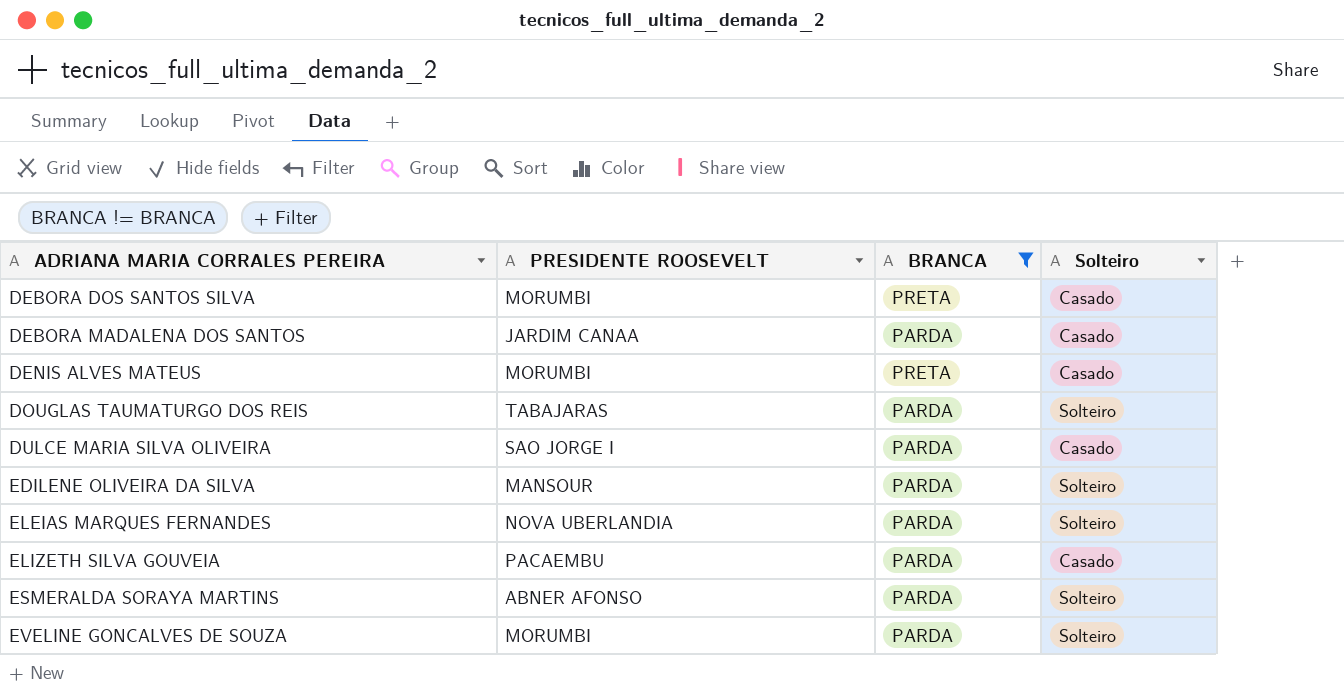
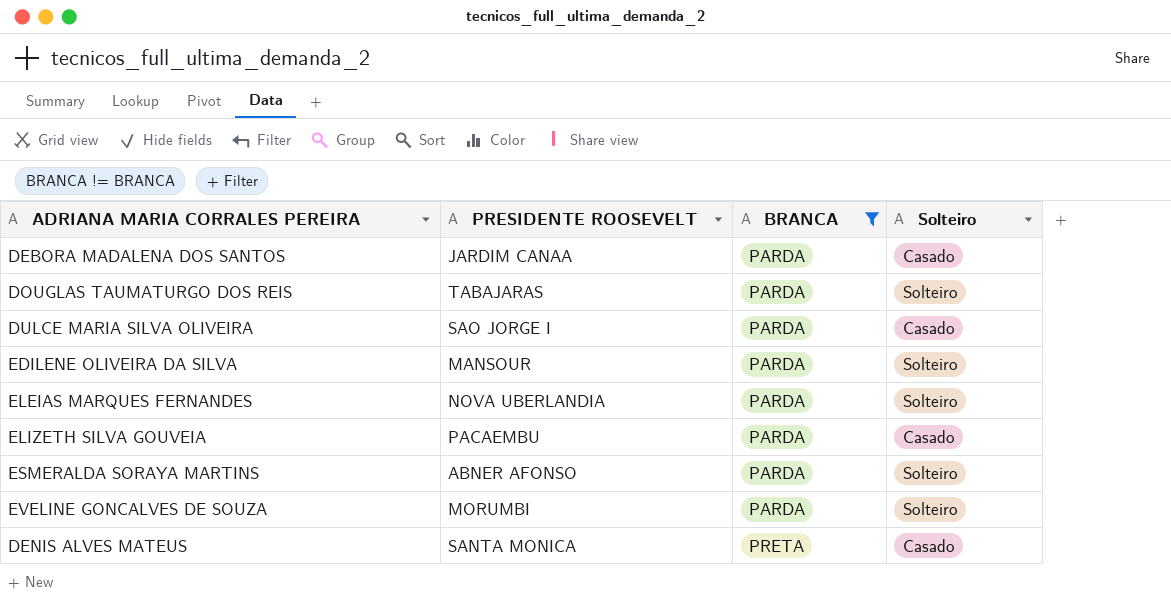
row order: ADRIANA MARIA CORRALES PEREIRA ascending -> BRANCA ascending
row DEBORA DOS SANTOS SILVA: MORUMBI | PRETA | Casado -> none
DENIS ALVES MATEUS | PRESIDENTE ROOSEVELT: MORUMBI -> SANTA MONICA

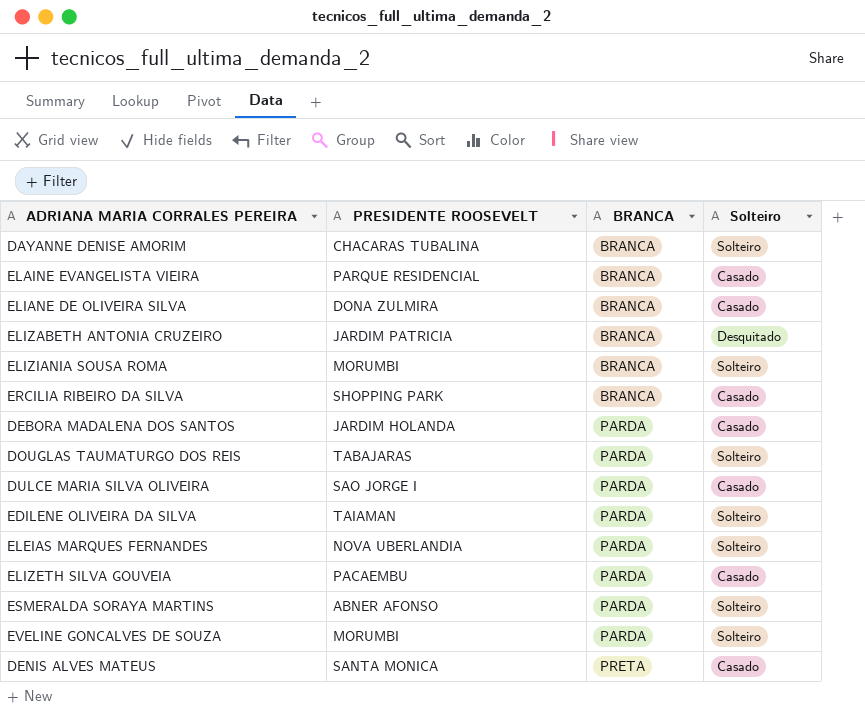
filter: BRANCA != BRANCA -> none
DEBORA MADALENA DOS SANTOS | PRESIDENTE ROOSEVELT: JARDIM CANAA -> JARDIM HOLANDA
EDILENE OLIVEIRA DA SILVA | PRESIDENTE ROOSEVELT: MANSOUR -> TAIAMAN

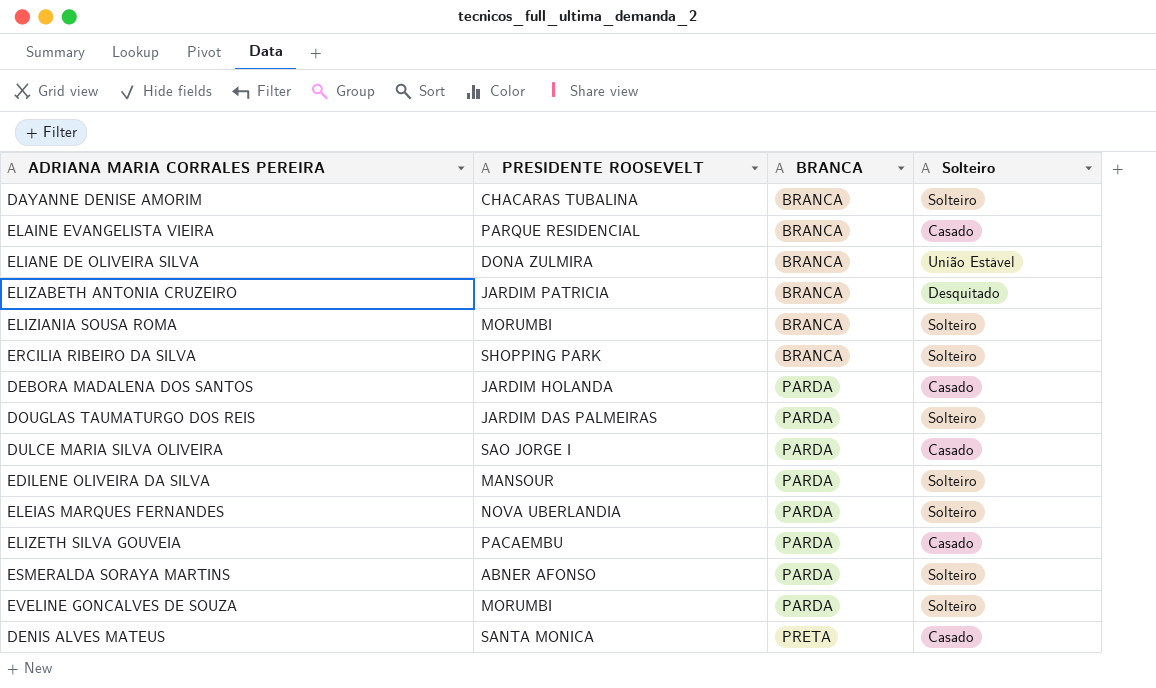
ELIANE DE OLIVEIRA SILVA | Solteiro: Casado -> União Estável
ERCILIA RIBEIRO DA SILVA | Solteiro: Casado -> Solteiro
DOUGLAS TAUMATURGO DOS REIS | PRESIDENTE ROOSEVELT: TABAJARAS -> JARDIM DAS PALMEIRAS
EDILENE OLIVEIRA DA SILVA | PRESIDENTE ROOSEVELT: TAIAMAN -> MANSOUR

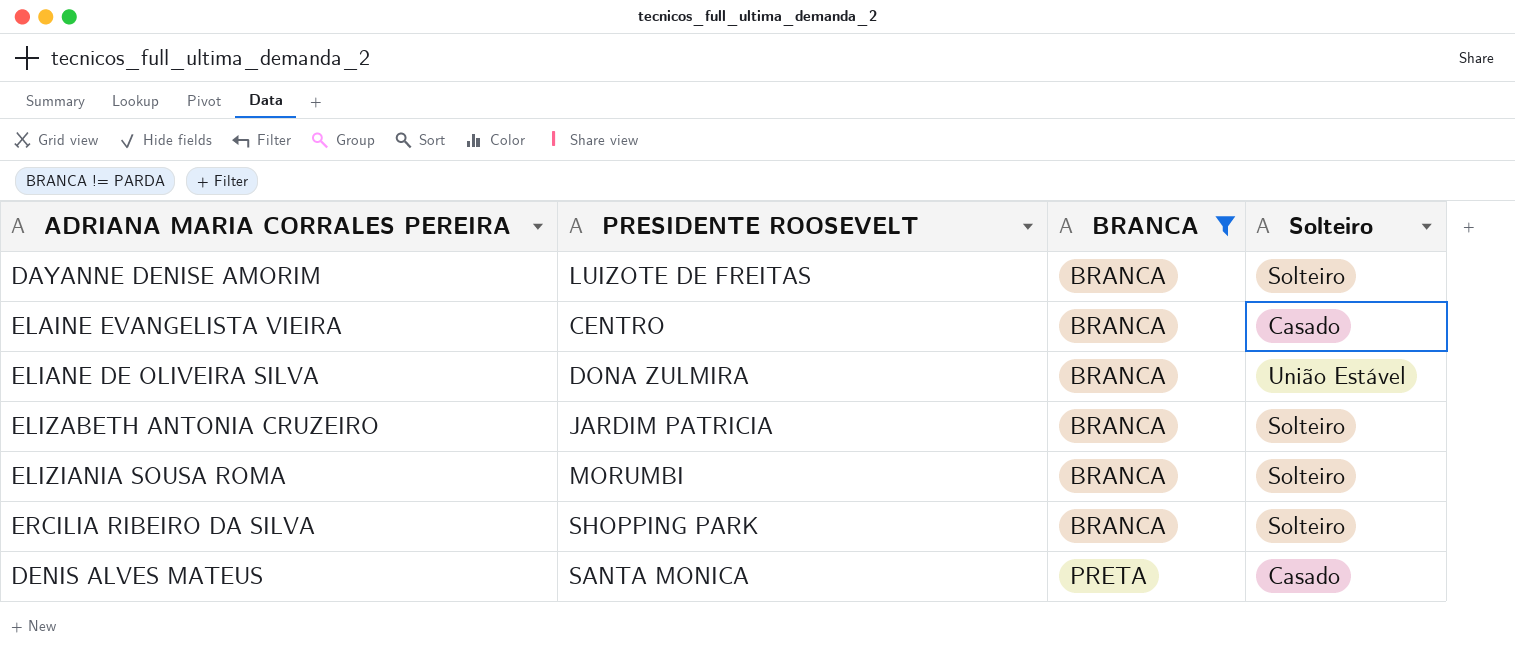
filter: none -> BRANCA != PARDA
DAYANNE DENISE AMORIM | PRESIDENTE ROOSEVELT: CHACARAS TUBALINA -> LUIZOTE DE FREITAS
ELAINE EVANGELISTA VIEIRA | PRESIDENTE ROOSEVELT: PARQUE RESIDENCIAL -> CENTRO
ELIZABETH ANTONIA CRUZEIRO | Solteiro: Desquitado -> Solteiro

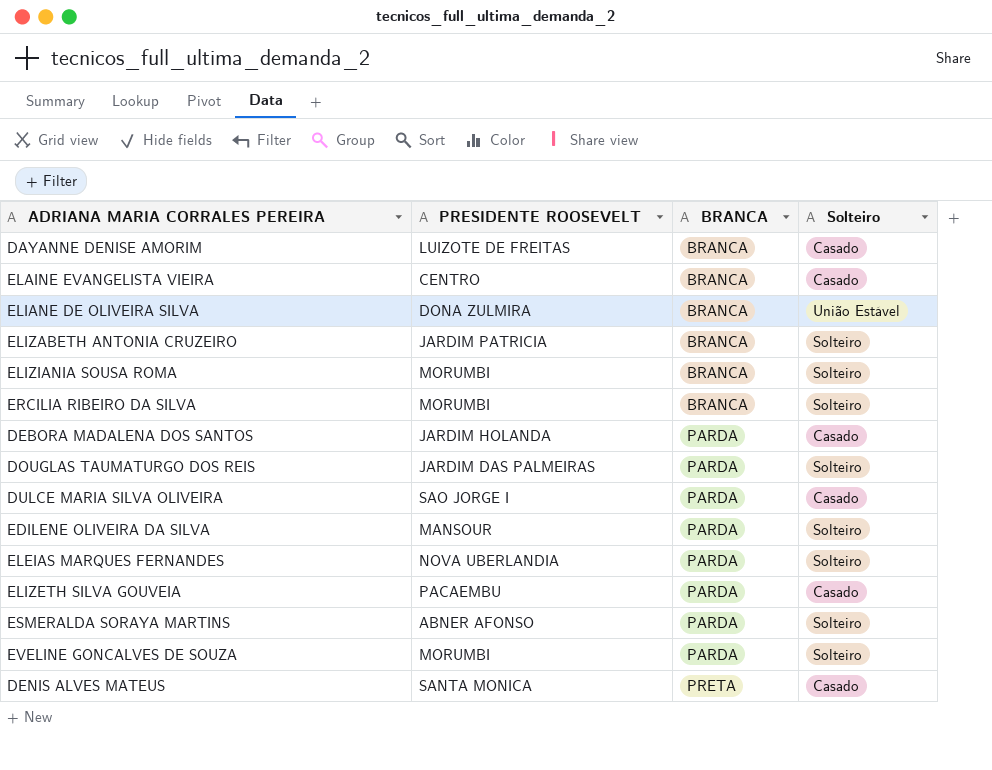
filter: BRANCA != PARDA -> none
DAYANNE DENISE AMORIM | Solteiro: Solteiro -> Casado
ERCILIA RIBEIRO DA SILVA | PRESIDENTE ROOSEVELT: SHOPPING PARK -> MORUMBI

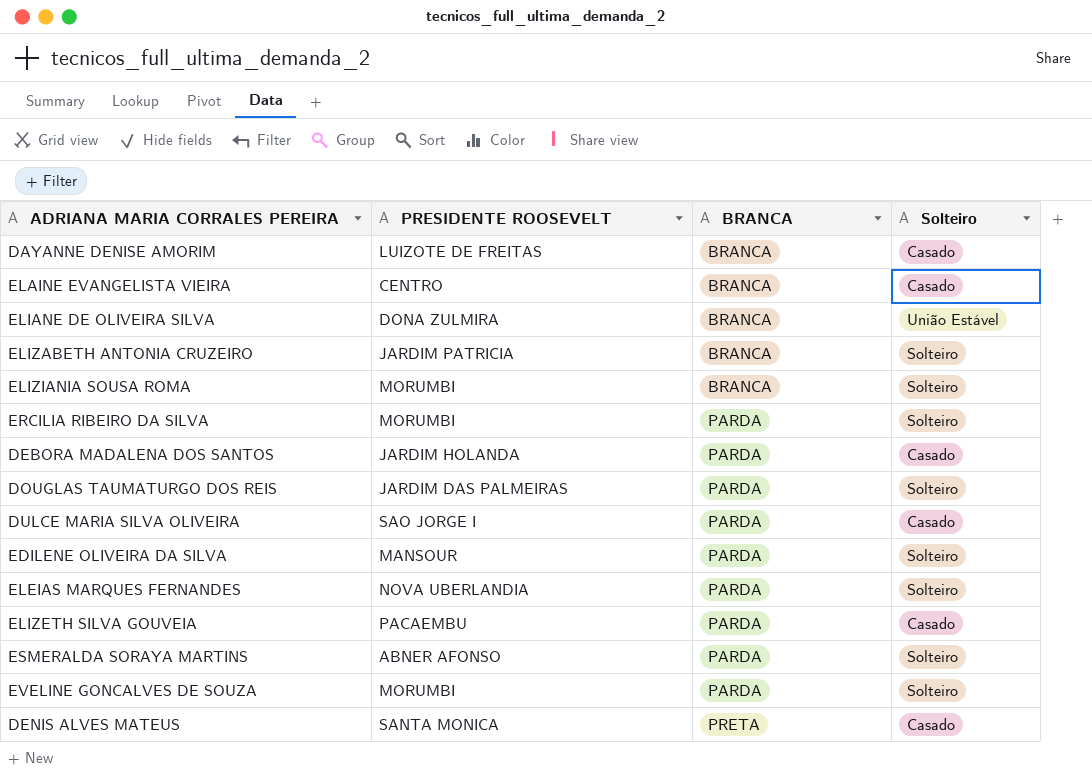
ERCILIA RIBEIRO DA SILVA | BRANCA: BRANCA -> PARDA

